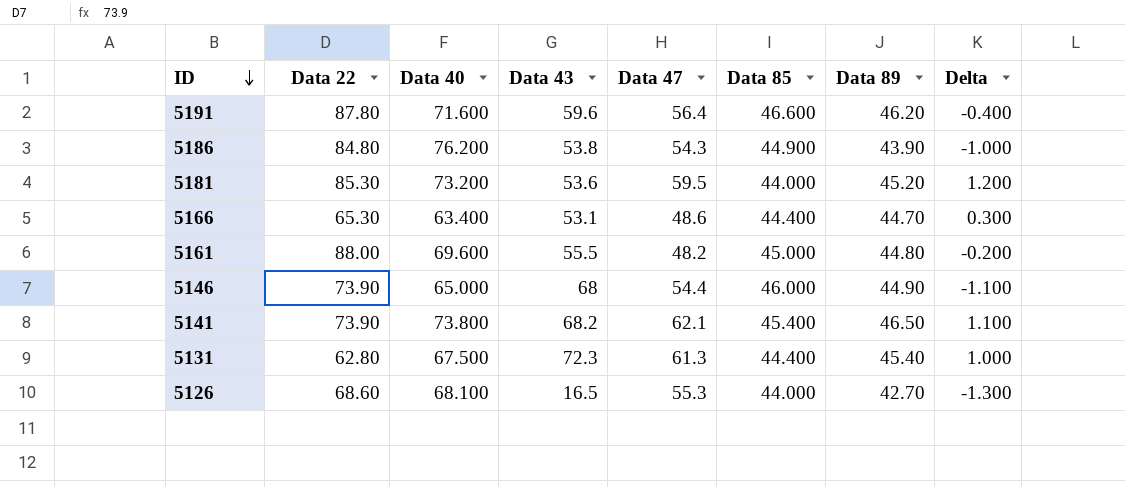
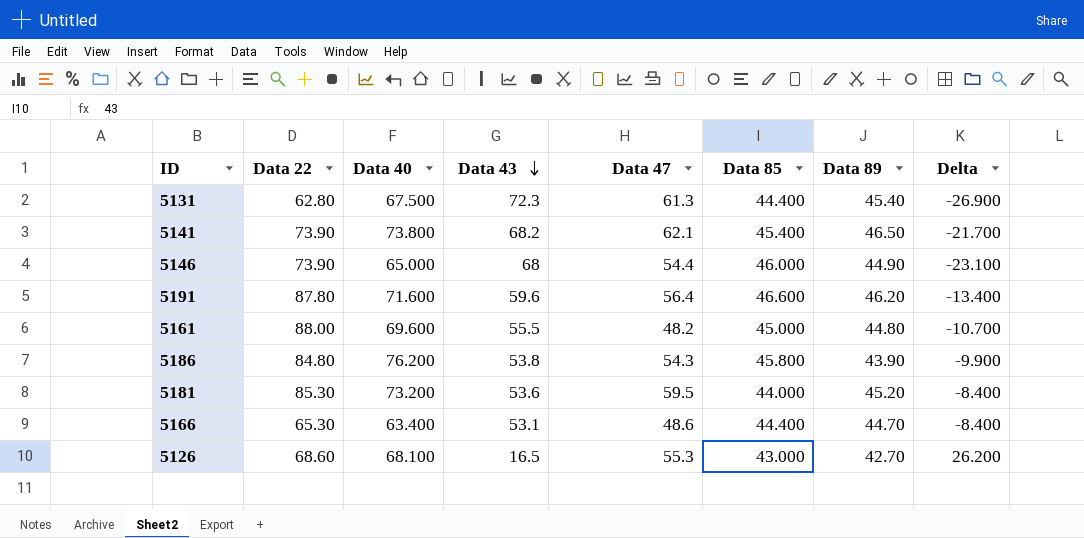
row order: ID descending -> Data 43 descending
column Delta | formula: [Data 89] - [Data 85] -> [Data 89] - [Data 43]
5186 | Data 85: 44.900 -> 45.800
5126 | Data 85: 44.000 -> 43.000

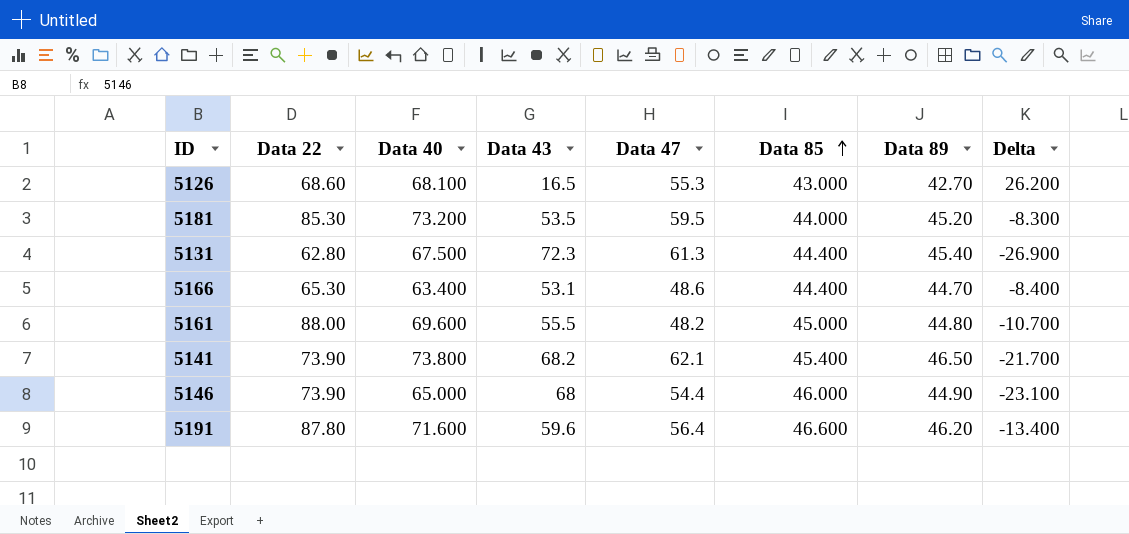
row order: Data 43 descending -> Data 85 ascending
row 5186: 84.80 | 76.200 | 53.8 | 54.3 | 45.800 | 43.90 | -9.900 -> none
5181 | Data 43: 53.6 -> 53.5
5181 | Delta: -8.400 -> -8.300

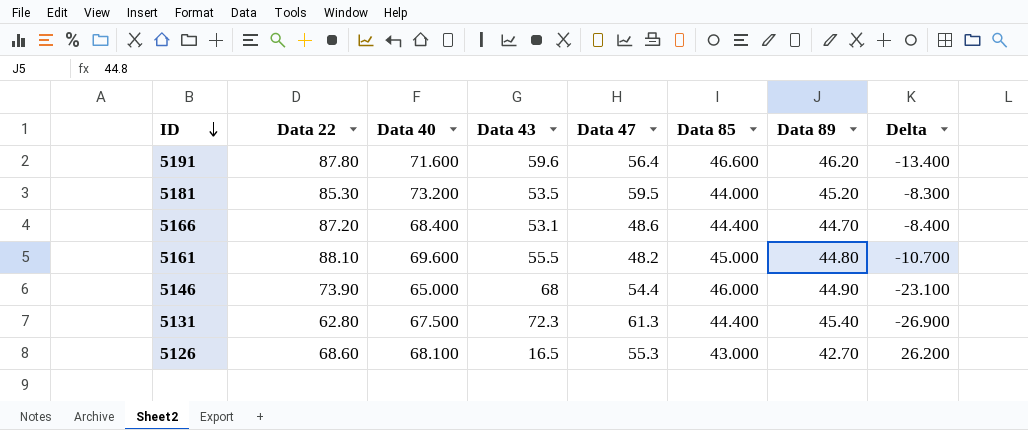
row order: Data 85 ascending -> ID descending
row 5141: 73.90 | 73.800 | 68.2 | 62.1 | 45.400 | 46.50 | -21.700 -> none
5166 | Data 22: 65.30 -> 87.20
5166 | Data 40: 63.400 -> 68.400
5161 | Data 22: 88.00 -> 88.10

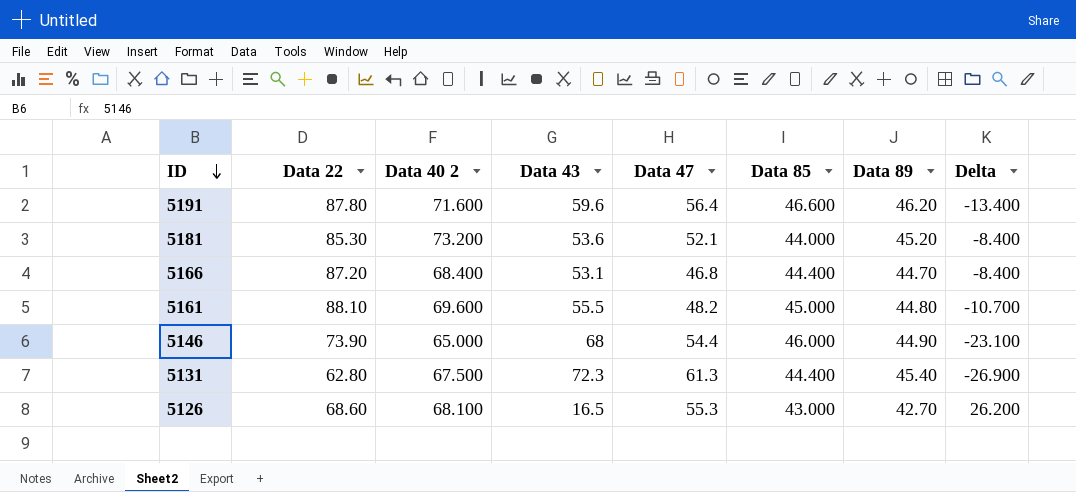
column name: Data 40 -> Data 40 2
5181 | Data 43: 53.5 -> 53.6
5181 | Data 47: 59.5 -> 52.1
5181 | Delta: -8.300 -> -8.400
5166 | Data 47: 48.6 -> 46.8

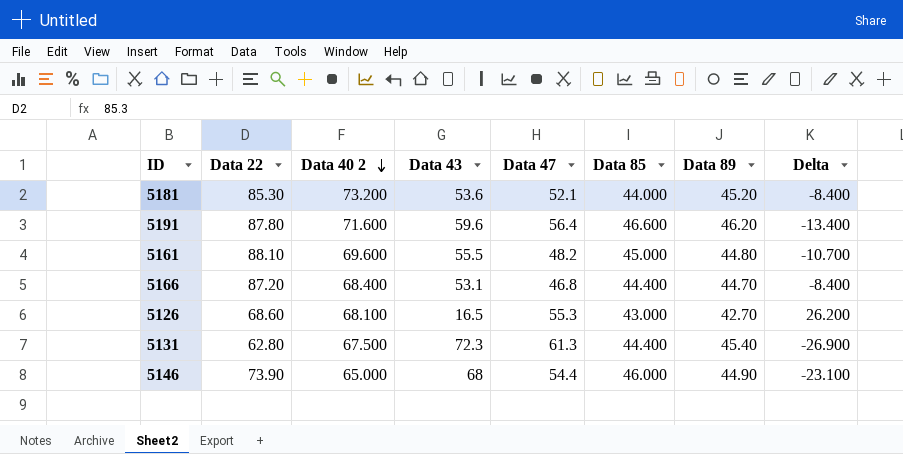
row order: ID descending -> Data 40 2 descending

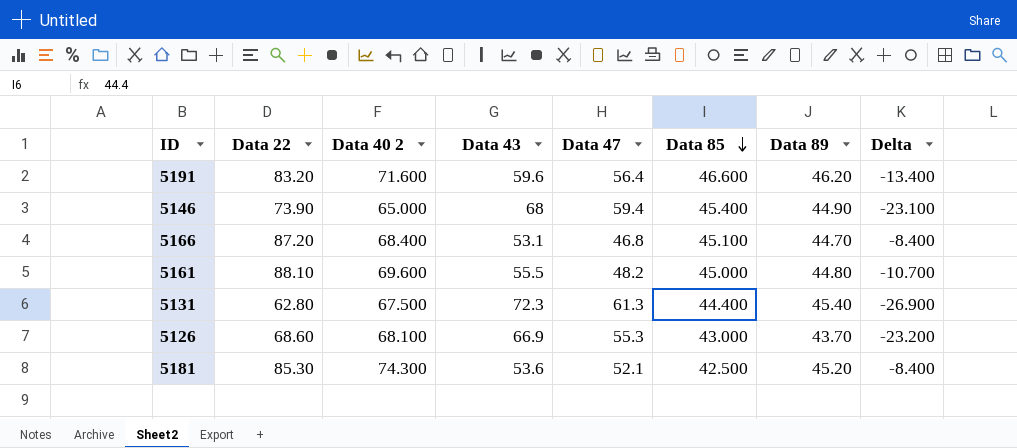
row order: Data 40 2 descending -> Data 85 descending
5191 | Data 22: 87.80 -> 83.20
5146 | Data 47: 54.4 -> 59.4
5146 | Data 85: 46.000 -> 45.400
5166 | Data 85: 44.400 -> 45.100
5126 | Data 43: 16.5 -> 66.9
5126 | Data 89: 42.70 -> 43.70
5126 | Delta: 26.200 -> -23.200
5181 | Data 40 2: 73.200 -> 74.300
5181 | Data 85: 44.000 -> 42.500

